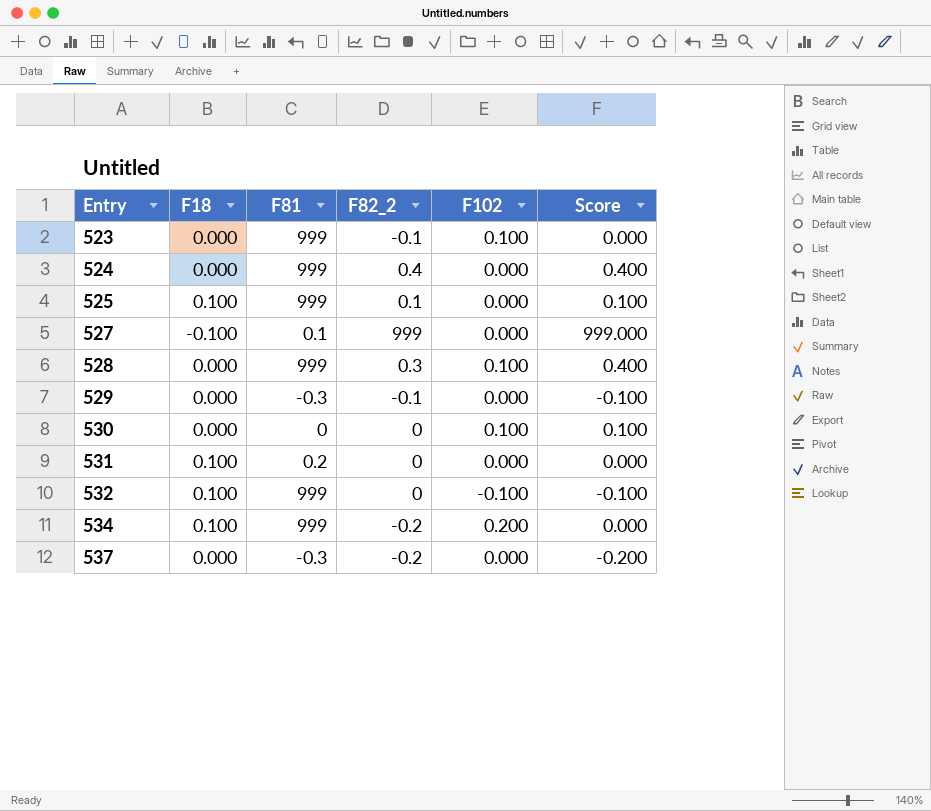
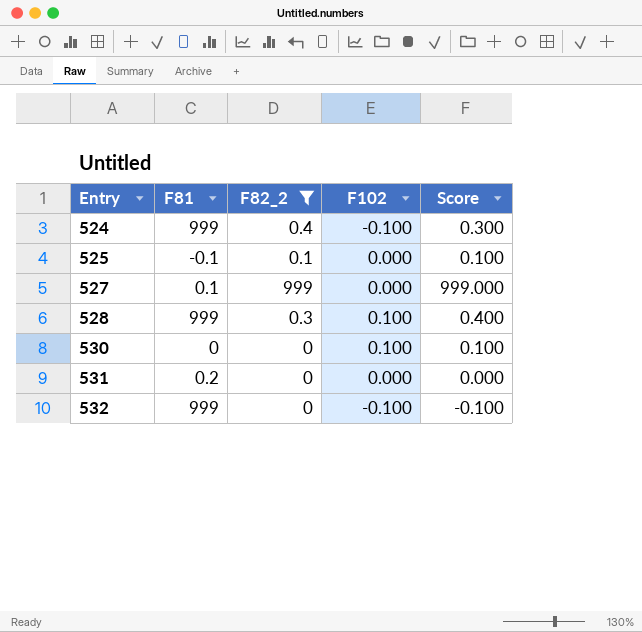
filter: none -> F82_2 >= 0
column F18 | position: 2 -> none
524 | F102: 0.000 -> -0.100
524 | Score: 0.400 -> 0.300
525 | F81: 999 -> -0.1

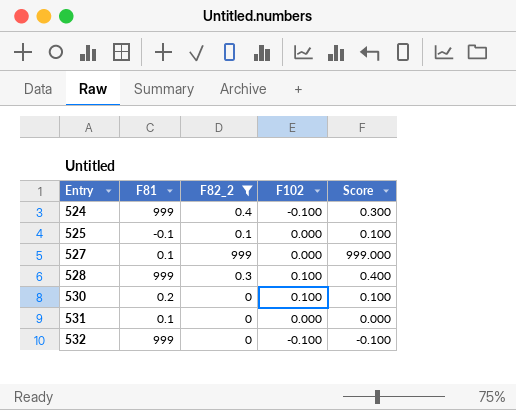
530 | F81: 0 -> 0.2
531 | F81: 0.2 -> 0.1

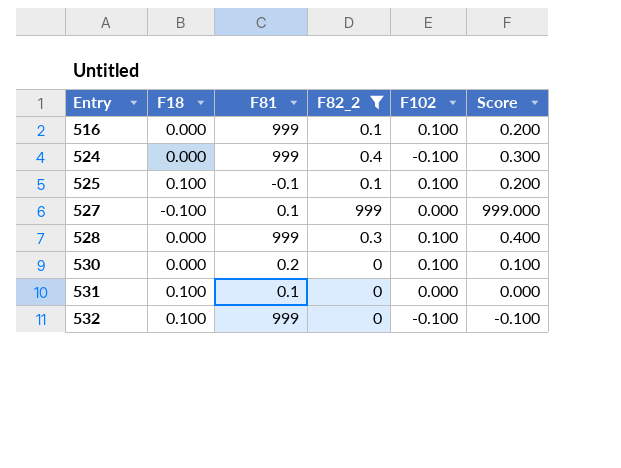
column F18 | position: none -> 2
row 516: none -> 0.000 | 999 | 0.1 | 0.100 | 0.200
525 | F102: 0.000 -> 0.100
525 | Score: 0.100 -> 0.200

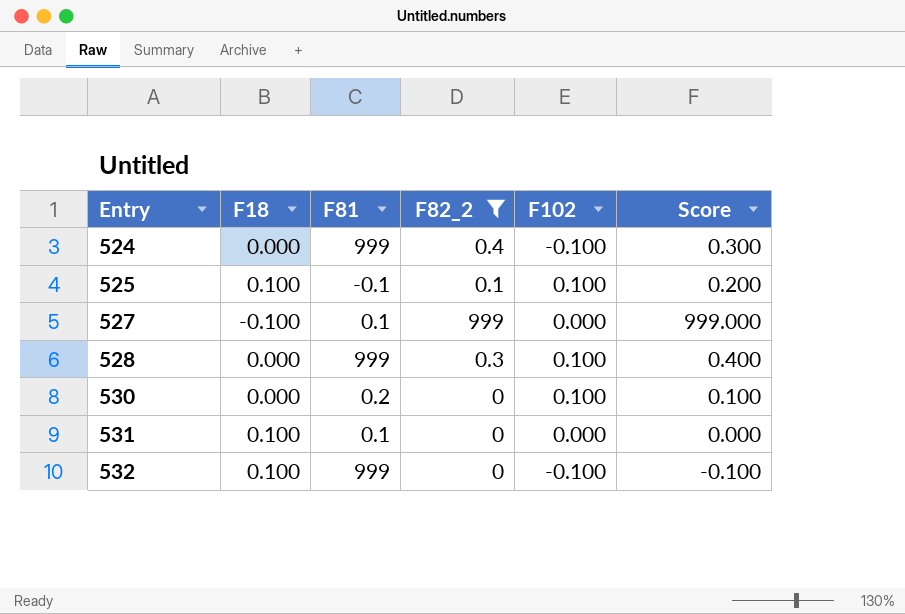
row 516: 0.000 | 999 | 0.1 | 0.100 | 0.200 -> none

